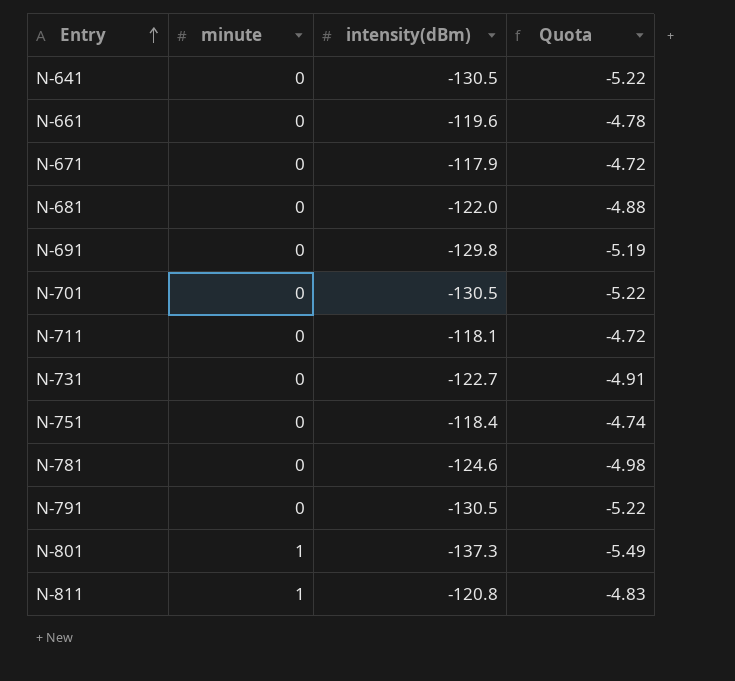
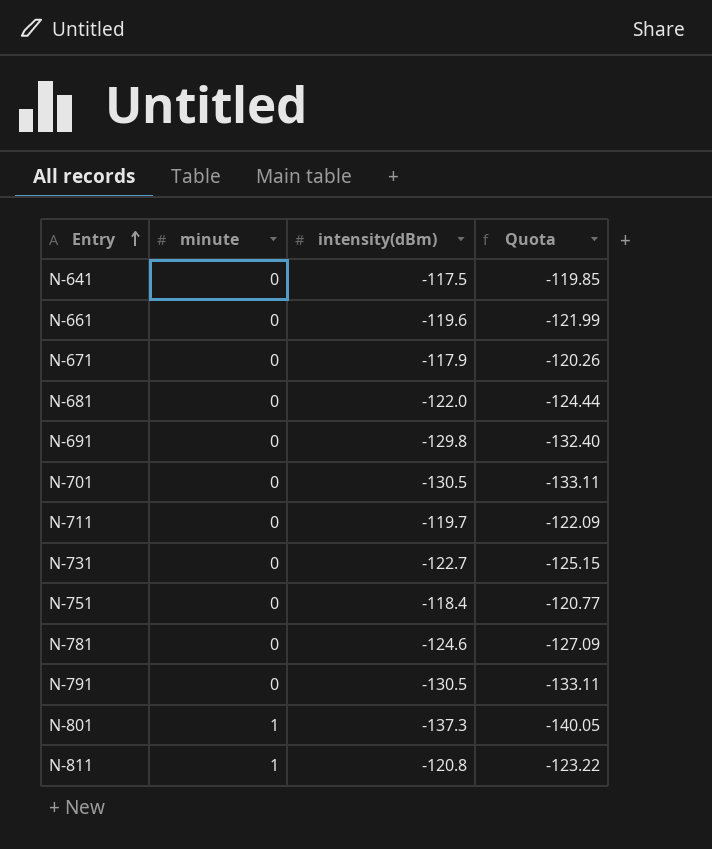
column Quota | formula: [intensity(dBm)] * 0.04 -> [intensity(dBm)] * 1.02
N-641 | intensity(dBm): -130.5 -> -117.5
N-711 | intensity(dBm): -118.1 -> -119.7

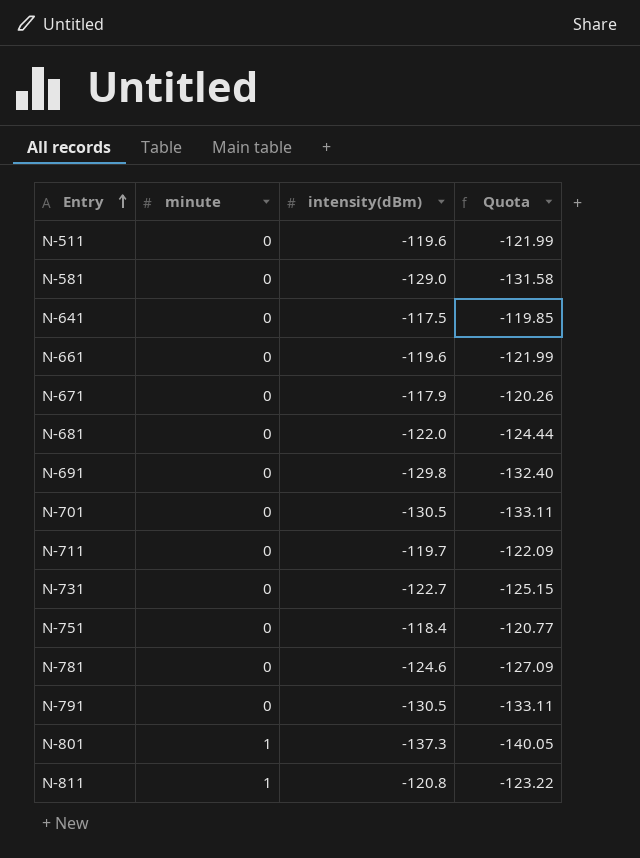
row N-511: none -> 0 | -119.6 | -121.99
row N-581: none -> 0 | -129.0 | -131.58

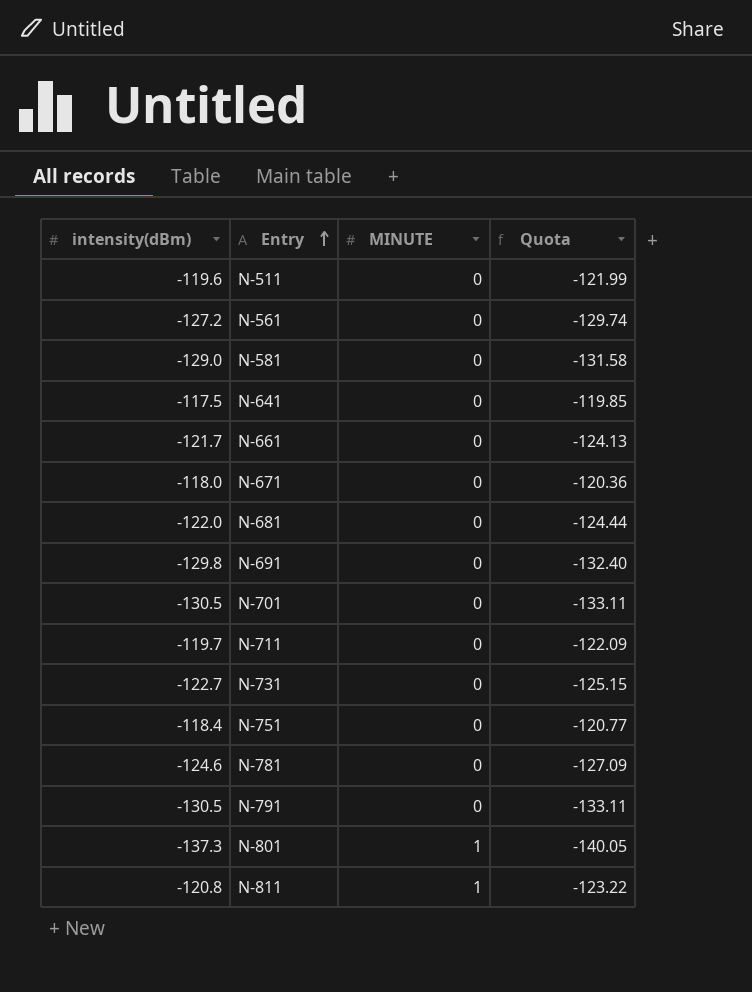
column intensity(dBm) | position: 3 -> 1
column name: minute -> MINUTE
row N-561: none -> -127.2 | 0 | -129.74
N-661 | intensity(dBm): -119.6 -> -121.7
N-661 | Quota: -121.99 -> -124.13
N-671 | intensity(dBm): -117.9 -> -118.0
N-671 | Quota: -120.26 -> -120.36

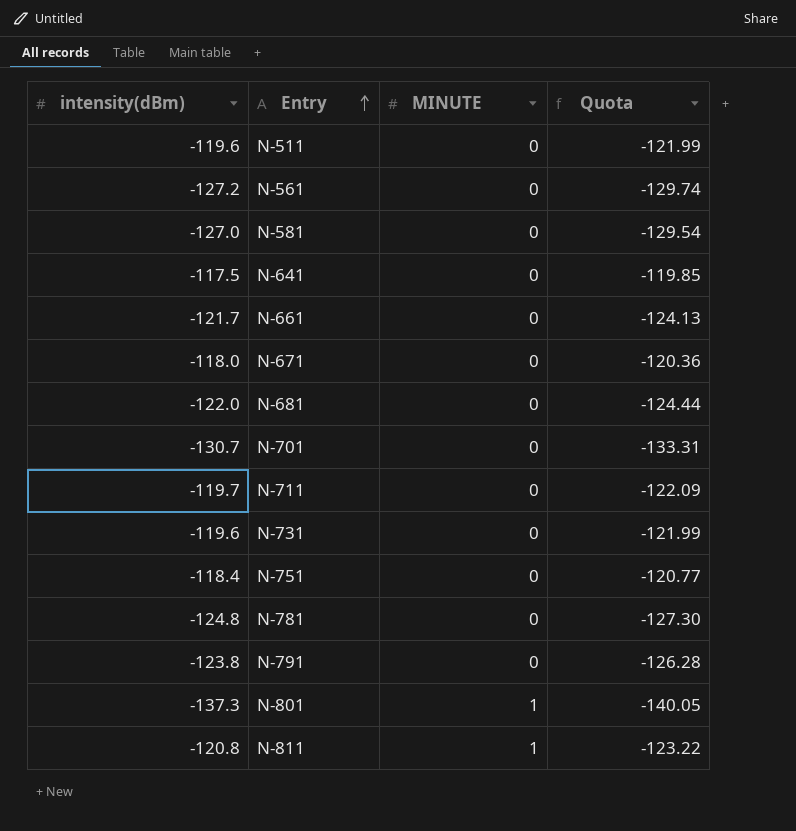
row N-691: -129.8 | 0 | -132.40 -> none
N-581 | intensity(dBm): -129.0 -> -127.0
N-581 | Quota: -131.58 -> -129.54
N-701 | intensity(dBm): -130.5 -> -130.7
N-701 | Quota: -133.11 -> -133.31
N-731 | intensity(dBm): -122.7 -> -119.6
N-731 | Quota: -125.15 -> -121.99
N-781 | intensity(dBm): -124.6 -> -124.8
N-781 | Quota: -127.09 -> -127.30
N-791 | intensity(dBm): -130.5 -> -123.8
N-791 | Quota: -133.11 -> -126.28

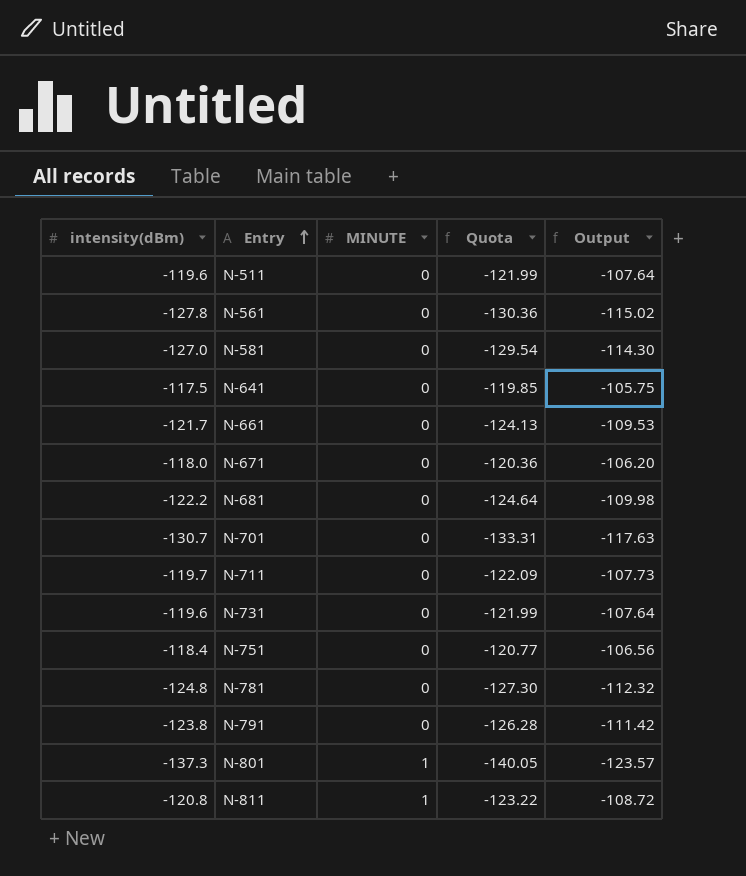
column Output | formula: none -> [intensity(dBm)] * 0.9
N-561 | intensity(dBm): -127.2 -> -127.8
N-561 | Quota: -129.74 -> -130.36
N-681 | intensity(dBm): -122.0 -> -122.2
N-681 | Quota: -124.44 -> -124.64

